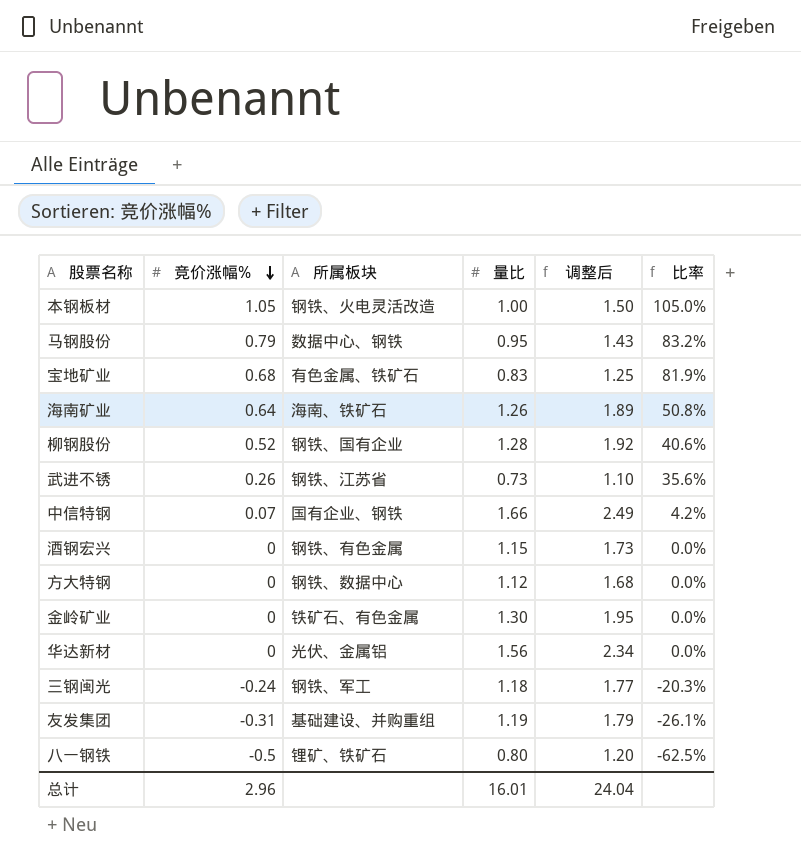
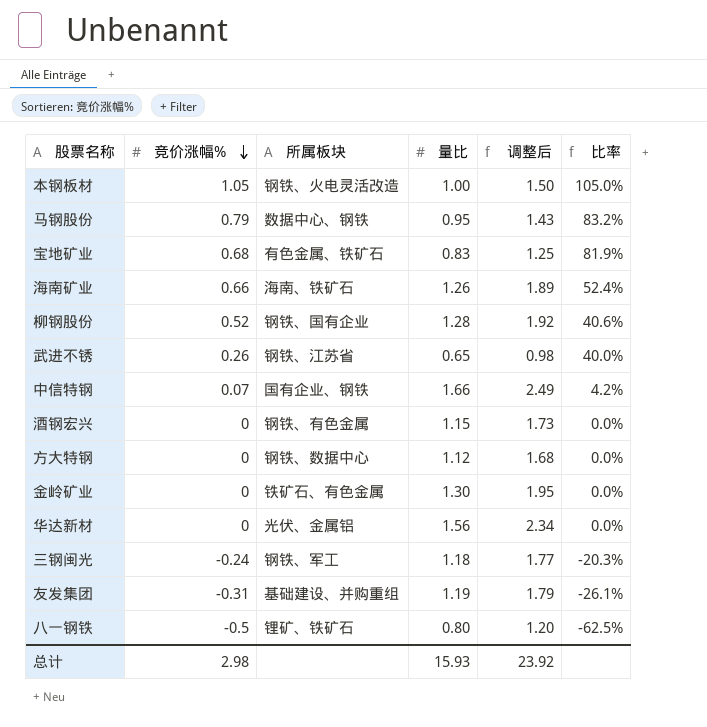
海南矿业 | 竞价涨幅%: 0.64 -> 0.66
海南矿业 | 比率: 50.8% -> 52.4%
武进不锈 | 量比: 0.73 -> 0.65
武进不锈 | 调整后: 1.10 -> 0.98
武进不锈 | 比率: 35.6% -> 40.0%
总计 | 竞价涨幅%: 2.96 -> 2.98
总计 | 量比: 16.01 -> 15.93
总计 | 调整后: 24.04 -> 23.92

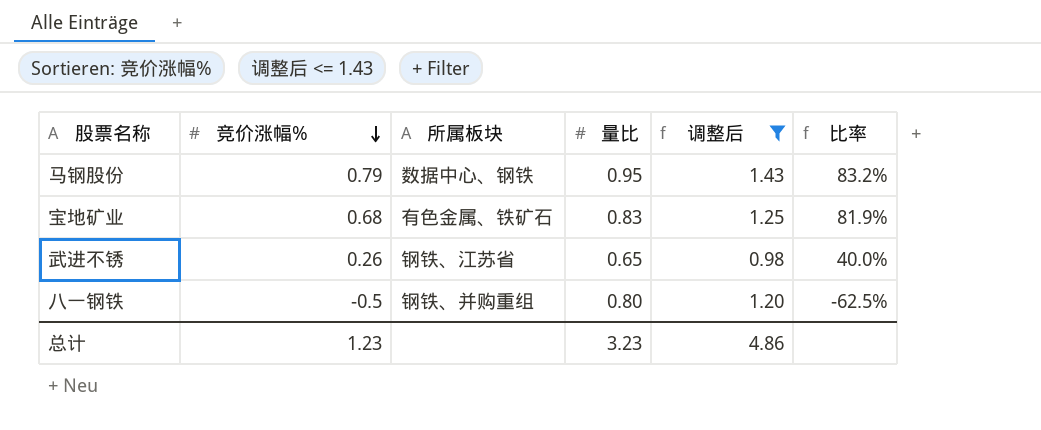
filter: none -> 调整后 <= 1.43
八一钢铁 | 所属板块: 锂矿、铁矿石 -> 钢铁、并购重组
总计 | 竞价涨幅%: 2.98 -> 1.23
总计 | 量比: 15.93 -> 3.23
总计 | 调整后: 23.92 -> 4.86

